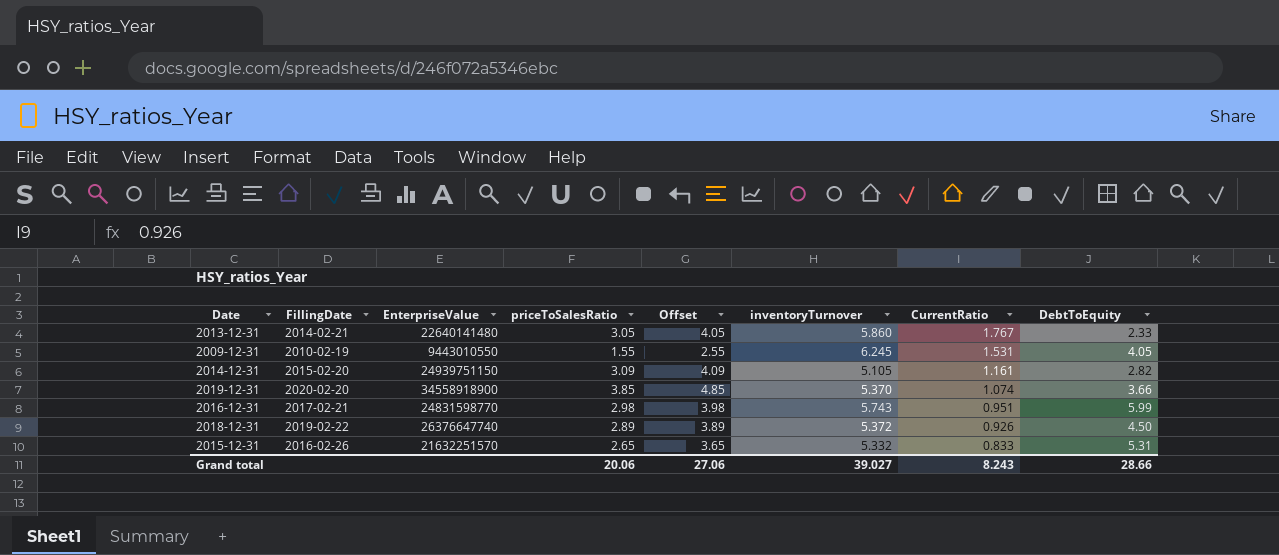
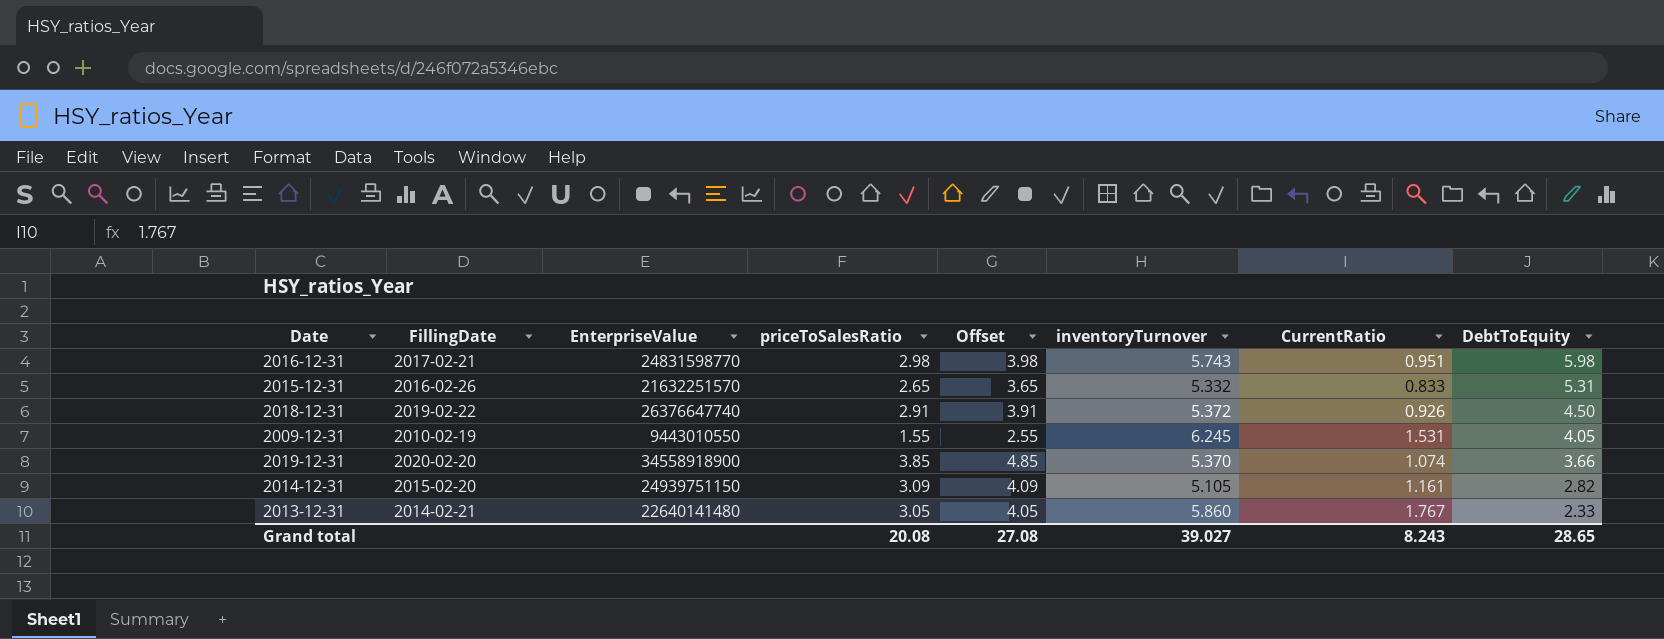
row order: CurrentRatio descending -> DebtToEquity descending
2016-12-31 | DebtToEquity: 5.99 -> 5.98
2018-12-31 | priceToSalesRatio: 2.89 -> 2.91
2018-12-31 | Offset: 3.89 -> 3.91
Grand total | priceToSalesRatio: 20.06 -> 20.08
Grand total | Offset: 27.06 -> 27.08
Grand total | DebtToEquity: 28.66 -> 28.65

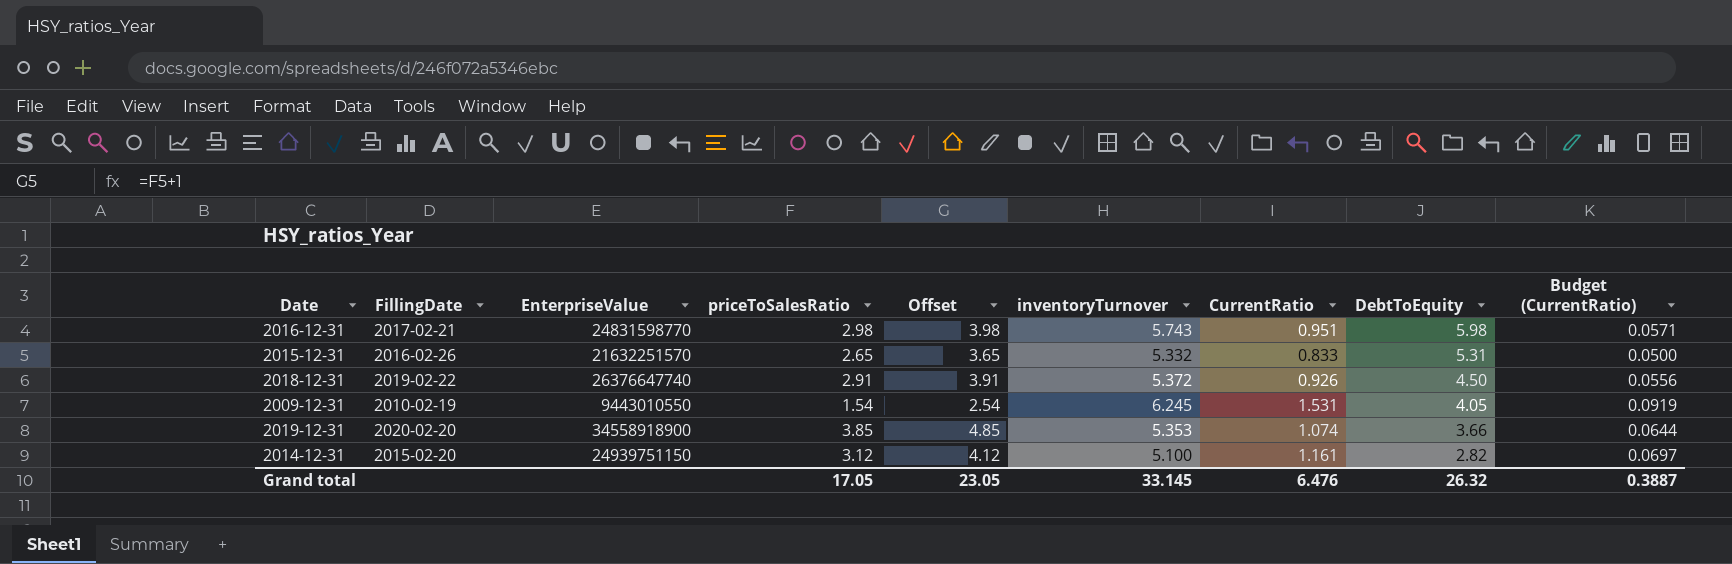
column Budget (CurrentRatio) | formula: none -> [CurrentRatio] * 0.06
row 2013-12-31: 2014-02-21 | 22640141480 | 3.05 | 4.05 | 5.860 | 1.767 | 2.33 -> none
2009-12-31 | priceToSalesRatio: 1.55 -> 1.54
2009-12-31 | Offset: 2.55 -> 2.54
2019-12-31 | inventoryTurnover: 5.370 -> 5.353
2014-12-31 | priceToSalesRatio: 3.09 -> 3.12
2014-12-31 | Offset: 4.09 -> 4.12
2014-12-31 | inventoryTurnover: 5.105 -> 5.100
Grand total | priceToSalesRatio: 20.08 -> 17.05
Grand total | Offset: 27.08 -> 23.05
Grand total | inventoryTurnover: 39.027 -> 33.145
Grand total | CurrentRatio: 8.243 -> 6.476
Grand total | DebtToEquity: 28.65 -> 26.32

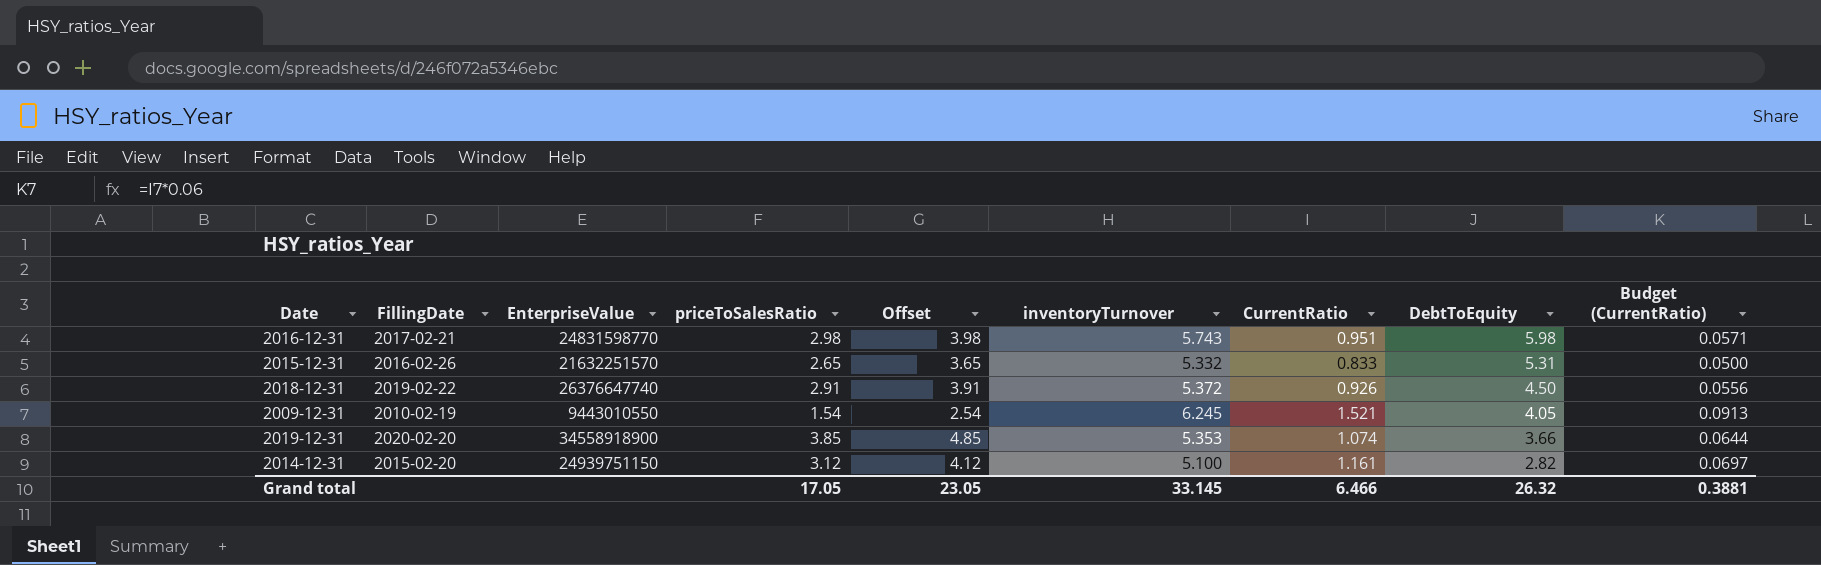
2009-12-31 | CurrentRatio: 1.531 -> 1.521
2009-12-31 | Budget (CurrentRatio): 0.0919 -> 0.0913
Grand total | CurrentRatio: 6.476 -> 6.466
Grand total | Budget (CurrentRatio): 0.3887 -> 0.3881

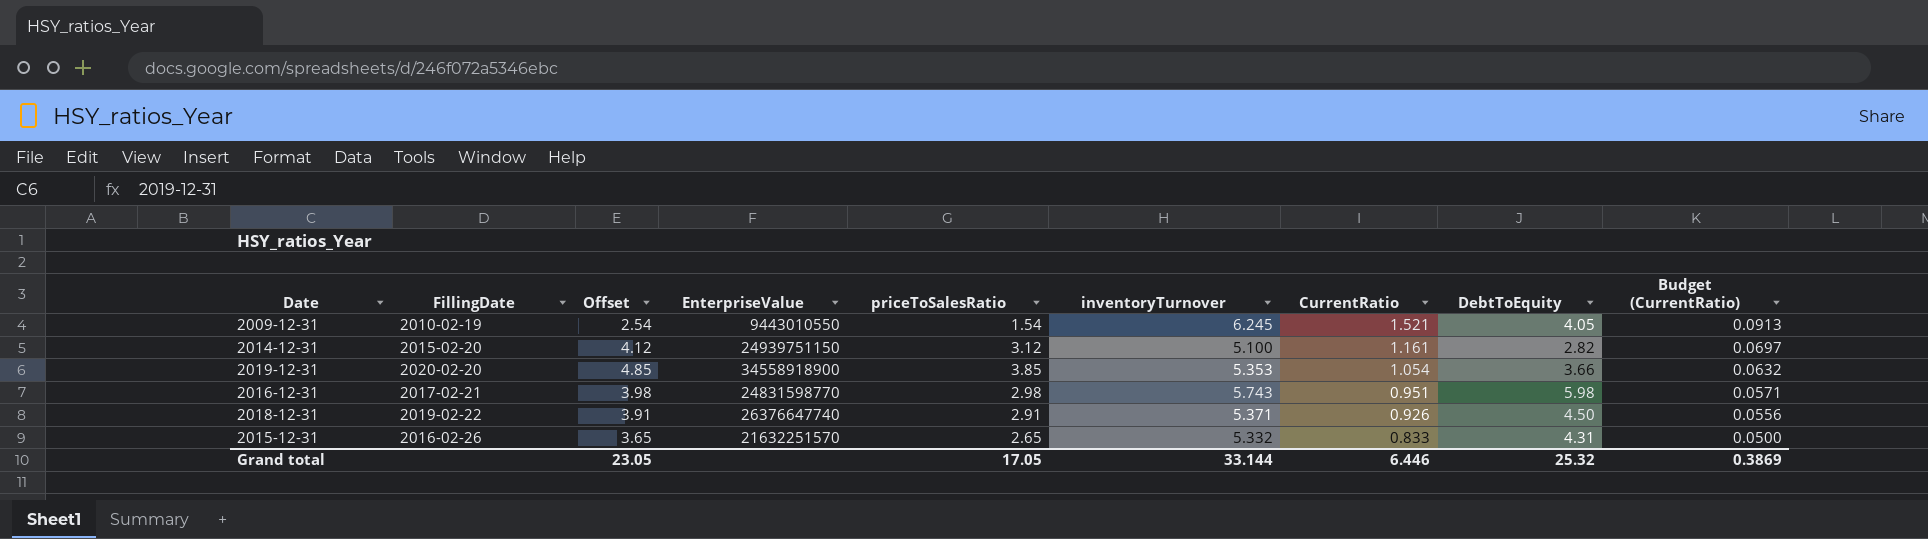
row order: DebtToEquity descending -> CurrentRatio descending
column Offset | position: 5 -> 3
2019-12-31 | CurrentRatio: 1.074 -> 1.054
2019-12-31 | Budget (CurrentRatio): 0.0644 -> 0.0632
2018-12-31 | inventoryTurnover: 5.372 -> 5.371
2015-12-31 | DebtToEquity: 5.31 -> 4.31
Grand total | inventoryTurnover: 33.145 -> 33.144
Grand total | CurrentRatio: 6.466 -> 6.446
Grand total | DebtToEquity: 26.32 -> 25.32
Grand total | Budget (CurrentRatio): 0.3881 -> 0.3869

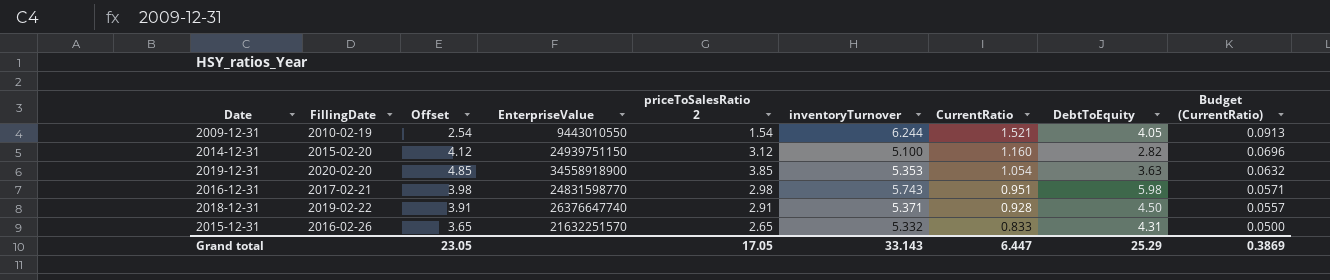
column name: priceToSalesRatio -> priceToSalesRatio 2
2009-12-31 | inventoryTurnover: 6.245 -> 6.244
2014-12-31 | CurrentRatio: 1.161 -> 1.160
2014-12-31 | Budget (CurrentRatio): 0.0697 -> 0.0696
2019-12-31 | DebtToEquity: 3.66 -> 3.63
2018-12-31 | CurrentRatio: 0.926 -> 0.928
2018-12-31 | Budget (CurrentRatio): 0.0556 -> 0.0557
Grand total | inventoryTurnover: 33.144 -> 33.143
Grand total | CurrentRatio: 6.446 -> 6.447
Grand total | DebtToEquity: 25.32 -> 25.29

